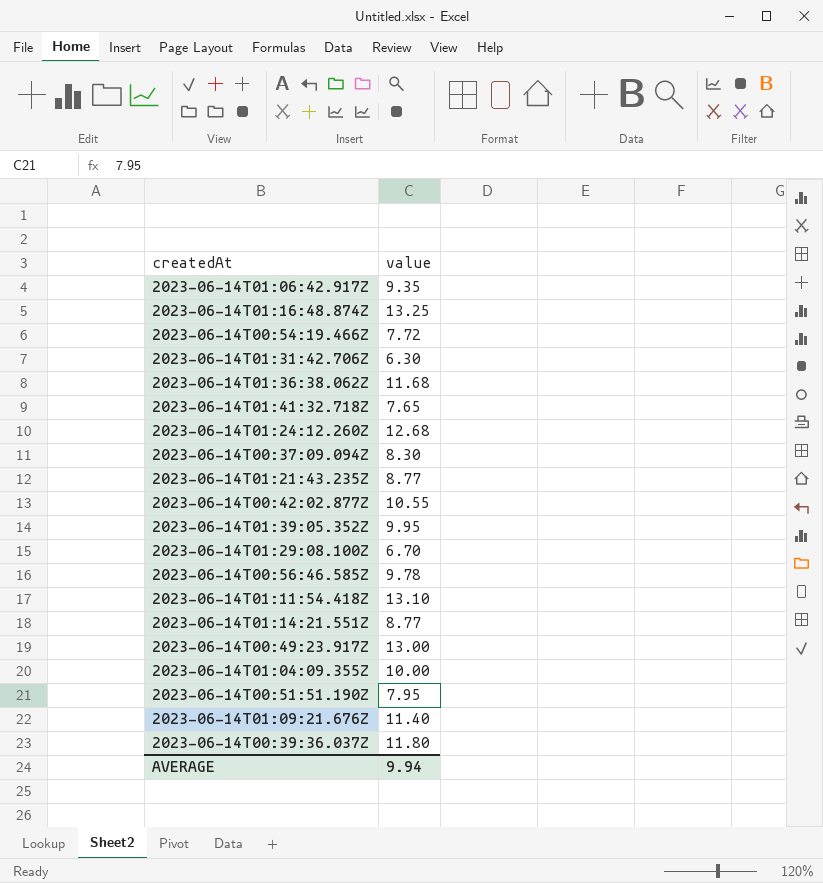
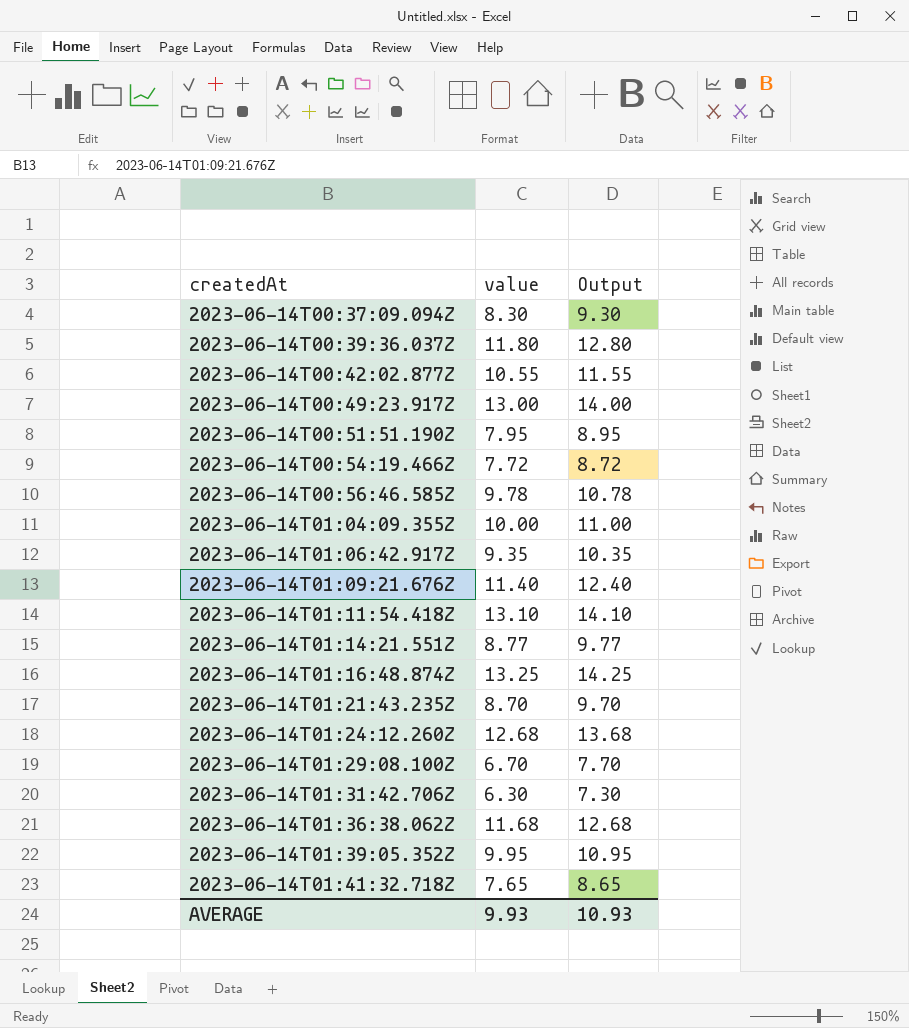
row order: none -> createdAt ascending
column Output | formula: none -> [value] + 1
2023-06-14T01:21:43.235Z | value: 8.77 -> 8.70
AVERAGE | value: 9.94 -> 9.93

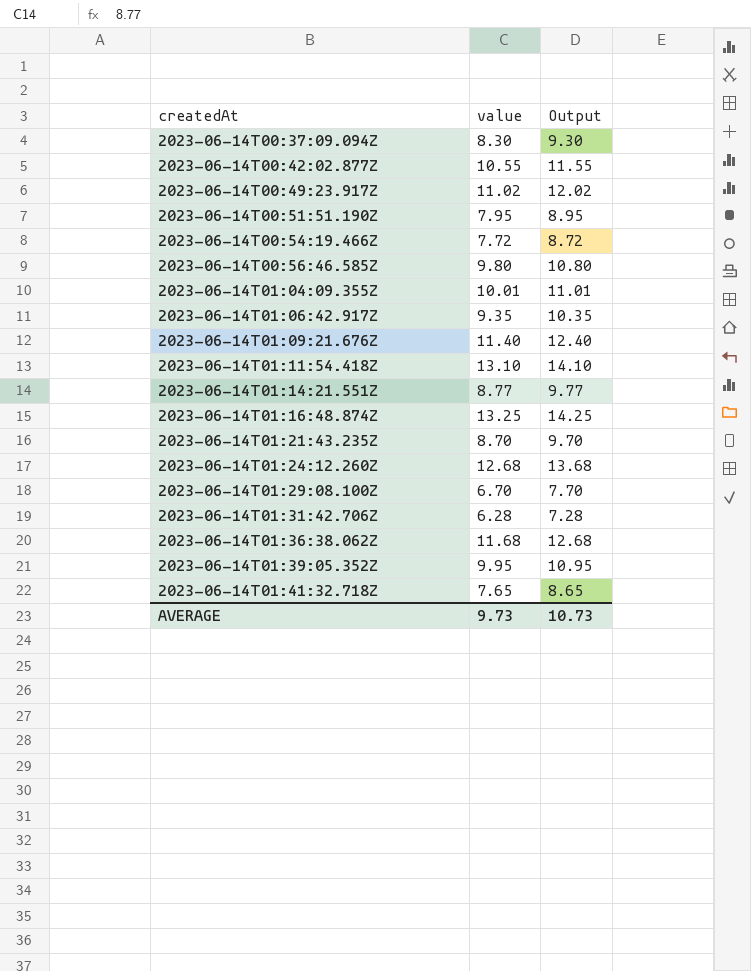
row 2023-06-14T00:39:36.037Z: 11.80 | 12.80 -> none
2023-06-14T00:49:23.917Z | value: 13.00 -> 11.02
2023-06-14T00:49:23.917Z | Output: 14.00 -> 12.02
2023-06-14T00:56:46.585Z | value: 9.78 -> 9.80
2023-06-14T00:56:46.585Z | Output: 10.78 -> 10.80
2023-06-14T01:04:09.355Z | value: 10.00 -> 10.01
2023-06-14T01:04:09.355Z | Output: 11.00 -> 11.01
2023-06-14T01:31:42.706Z | value: 6.30 -> 6.28
2023-06-14T01:31:42.706Z | Output: 7.30 -> 7.28
AVERAGE | value: 9.93 -> 9.73
AVERAGE | Output: 10.93 -> 10.73

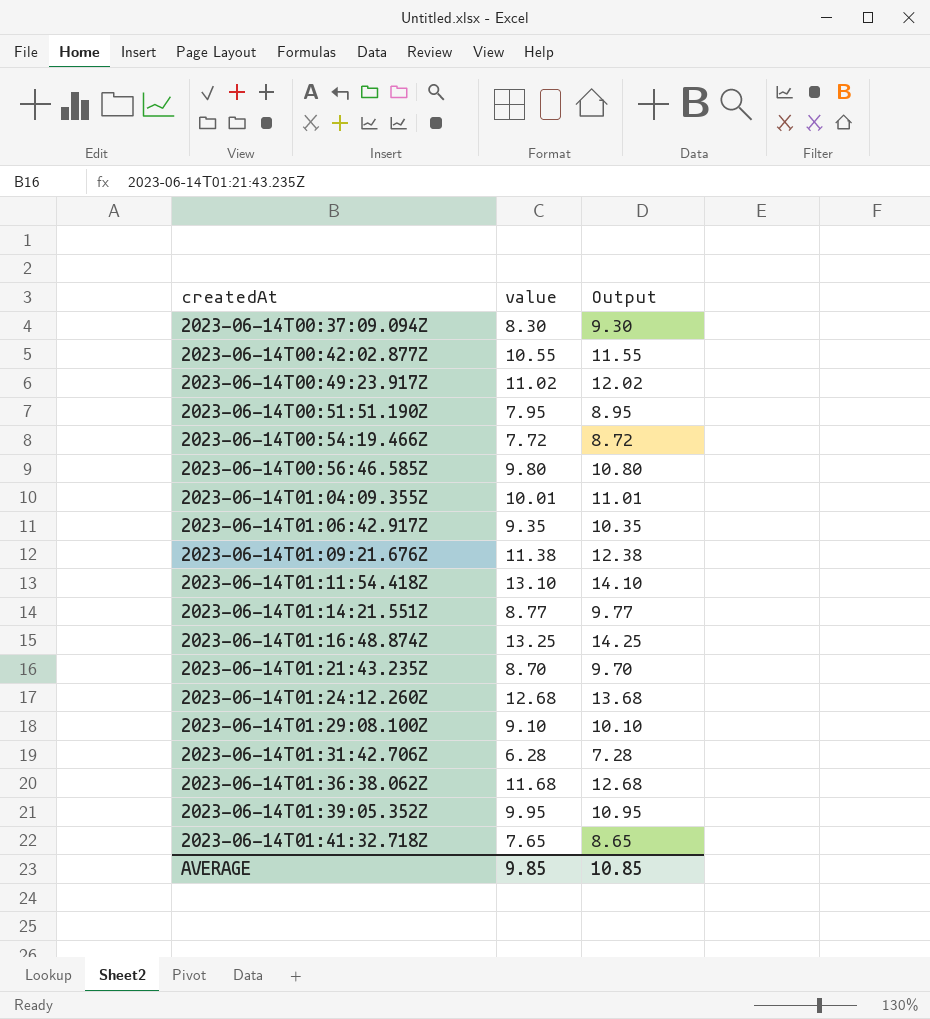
2023-06-14T01:09:21.676Z | value: 11.40 -> 11.38
2023-06-14T01:09:21.676Z | Output: 12.40 -> 12.38
2023-06-14T01:29:08.100Z | value: 6.70 -> 9.10
2023-06-14T01:29:08.100Z | Output: 7.70 -> 10.10
AVERAGE | value: 9.73 -> 9.85
AVERAGE | Output: 10.73 -> 10.85

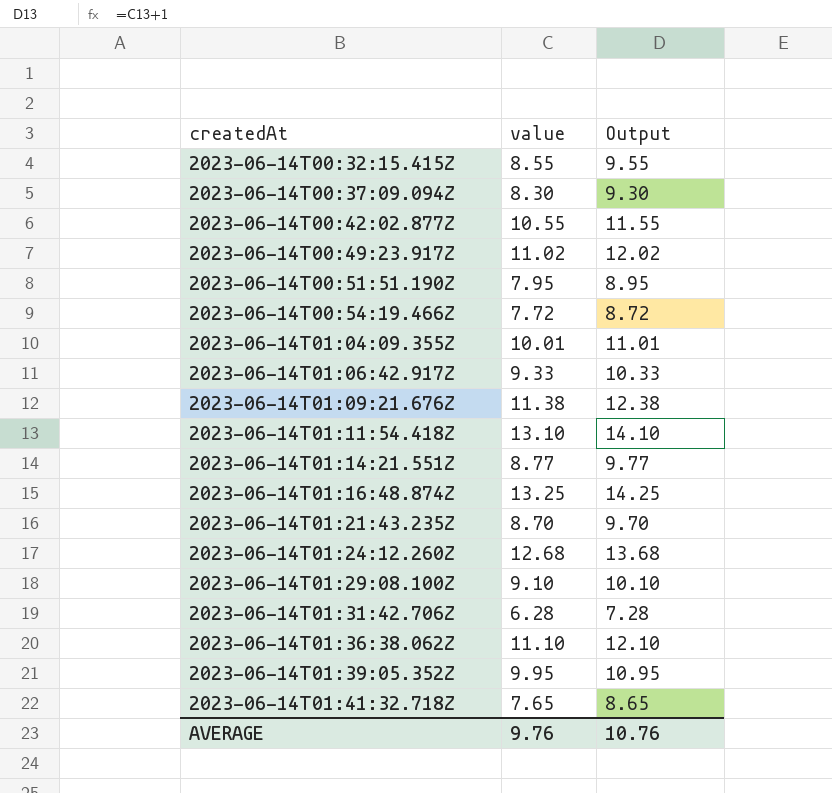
row 2023-06-14T00:56:46.585Z: 9.80 | 10.80 -> none
row 2023-06-14T00:32:15.415Z: none -> 8.55 | 9.55
2023-06-14T01:06:42.917Z | value: 9.35 -> 9.33
2023-06-14T01:06:42.917Z | Output: 10.35 -> 10.33
2023-06-14T01:36:38.062Z | value: 11.68 -> 11.10
2023-06-14T01:36:38.062Z | Output: 12.68 -> 12.10
AVERAGE | value: 9.85 -> 9.76
AVERAGE | Output: 10.85 -> 10.76

